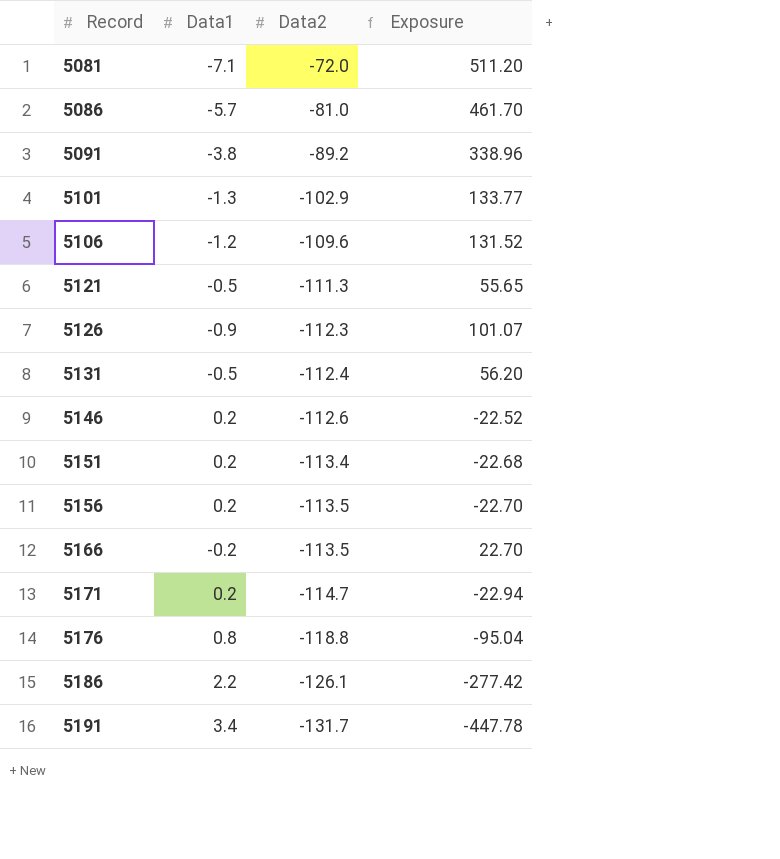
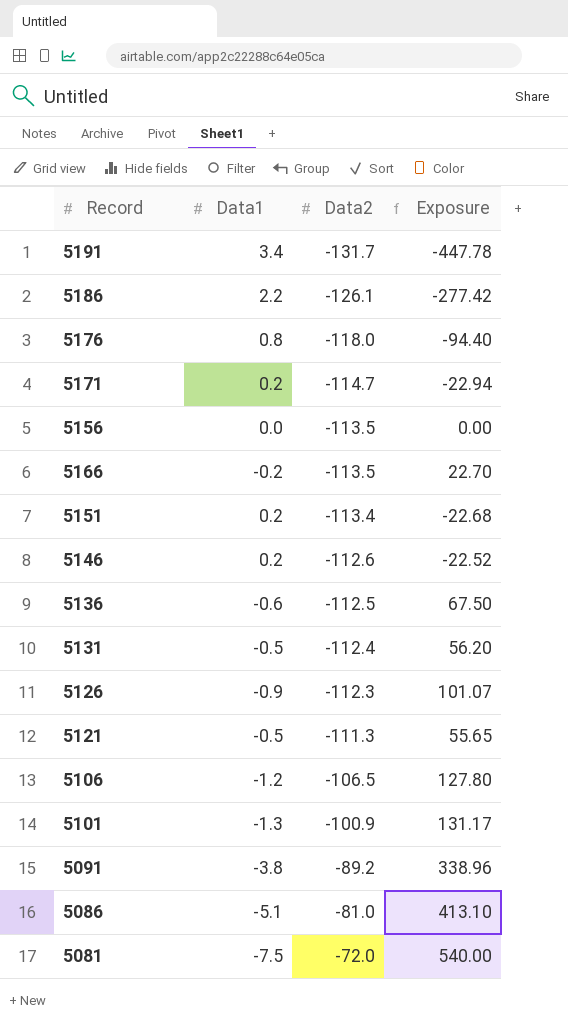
row order: Record ascending -> Data2 ascending
5176 | Data2: -118.8 -> -118.0
5176 | Exposure: -95.04 -> -94.40
5156 | Data1: 0.2 -> 0.0
5156 | Exposure: -22.70 -> 0.00
row 5136: none -> -0.6 | -112.5 | 67.50
5106 | Data2: -109.6 -> -106.5
5106 | Exposure: 131.52 -> 127.80
5101 | Data2: -102.9 -> -100.9
5101 | Exposure: 133.77 -> 131.17
5086 | Data1: -5.7 -> -5.1
5086 | Exposure: 461.70 -> 413.10
5081 | Data1: -7.1 -> -7.5
5081 | Exposure: 511.20 -> 540.00

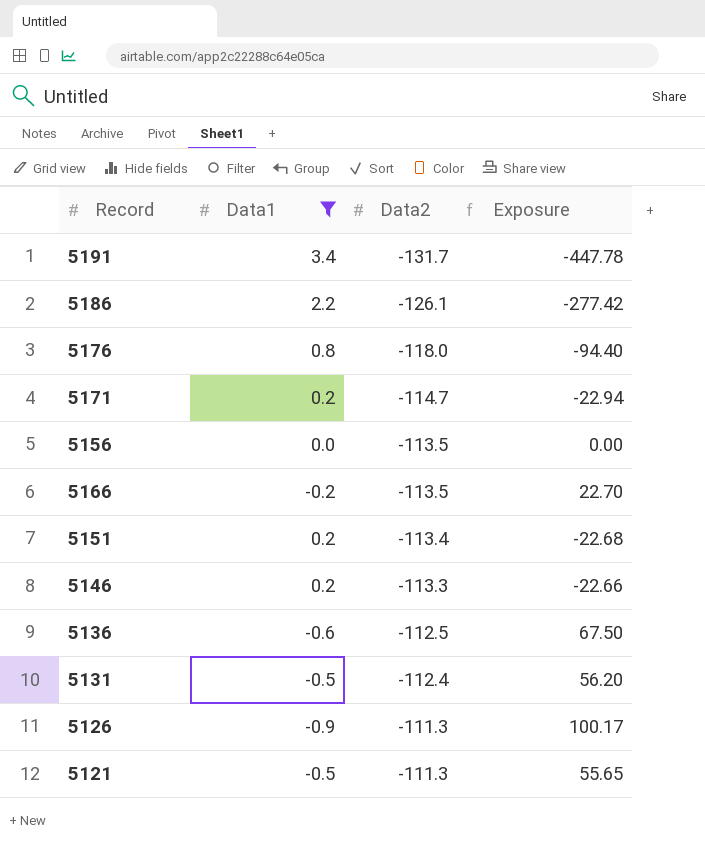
filter: none -> Data1 >= -0.9
5146 | Data2: -112.6 -> -113.3
5146 | Exposure: -22.52 -> -22.66
5126 | Data2: -112.3 -> -111.3
5126 | Exposure: 101.07 -> 100.17

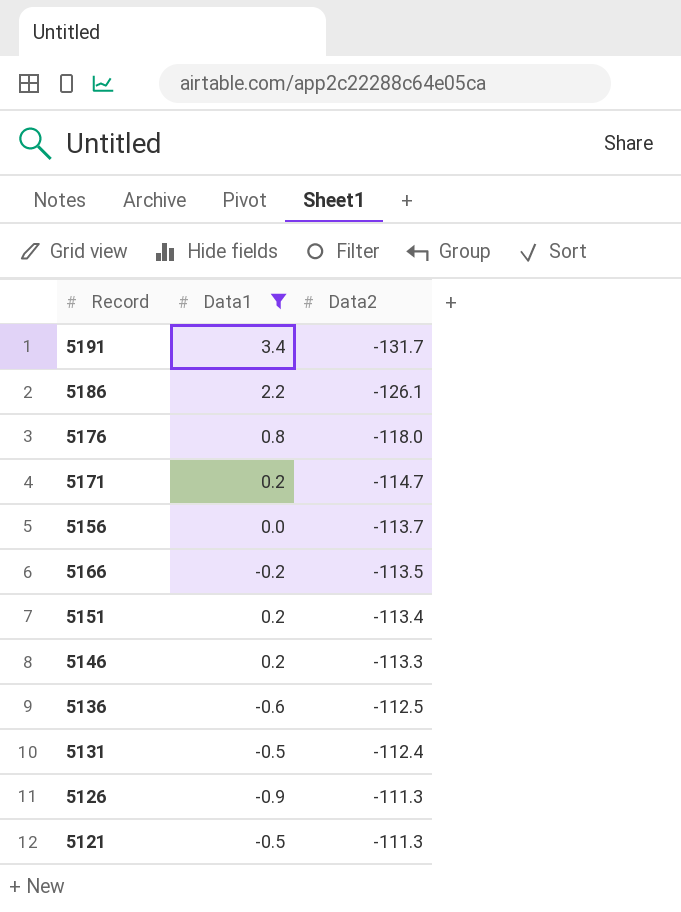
column Exposure | formula: [Data1] * [Data2] -> none
5156 | Data2: -113.5 -> -113.7

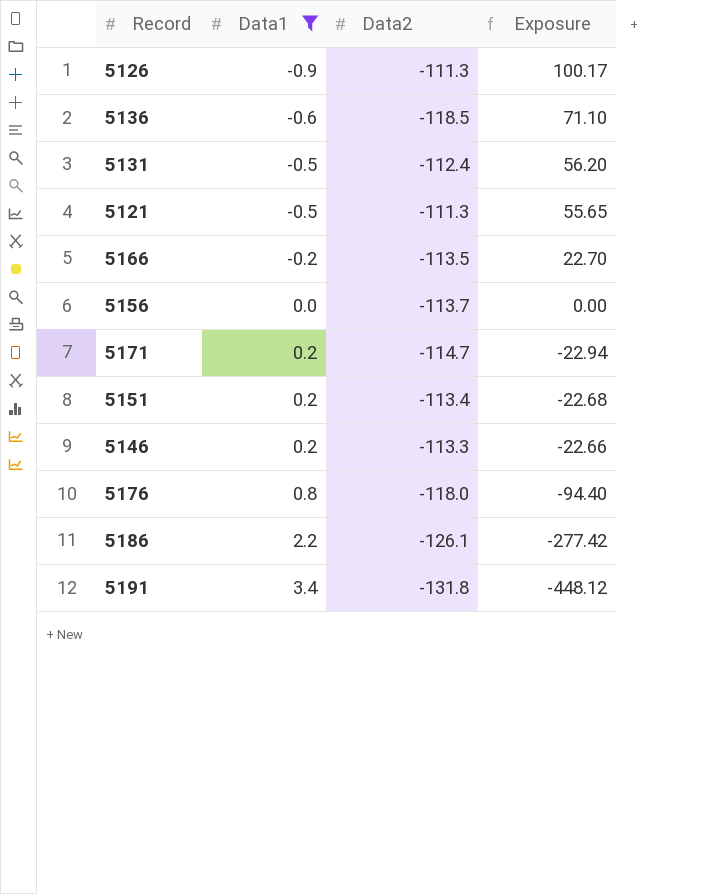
row order: Data2 ascending -> Data1 ascending
column Exposure | formula: none -> [Data1] * [Data2]
5136 | Data2: -112.5 -> -118.5
5191 | Data2: -131.7 -> -131.8

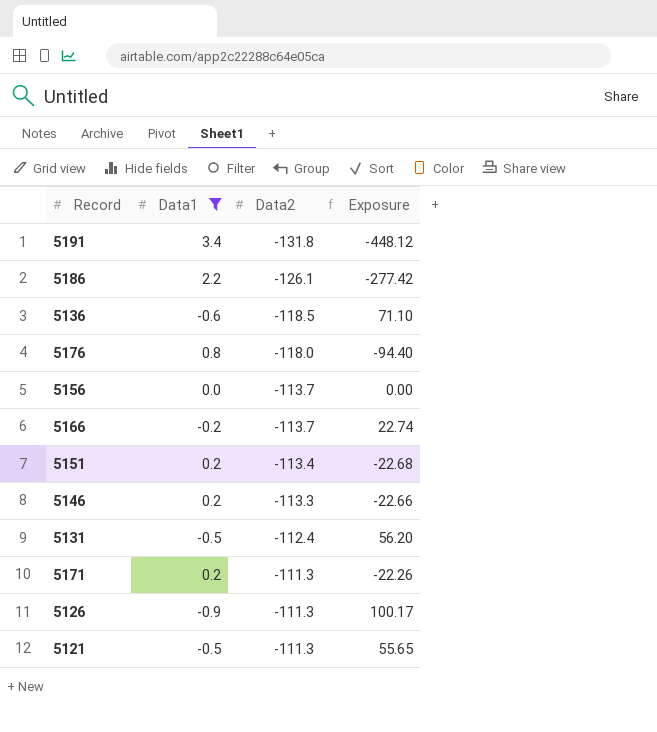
row order: Data1 ascending -> Data2 ascending
5166 | Data2: -113.5 -> -113.7
5166 | Exposure: 22.70 -> 22.74
5171 | Data2: -114.7 -> -111.3
5171 | Exposure: -22.94 -> -22.26

